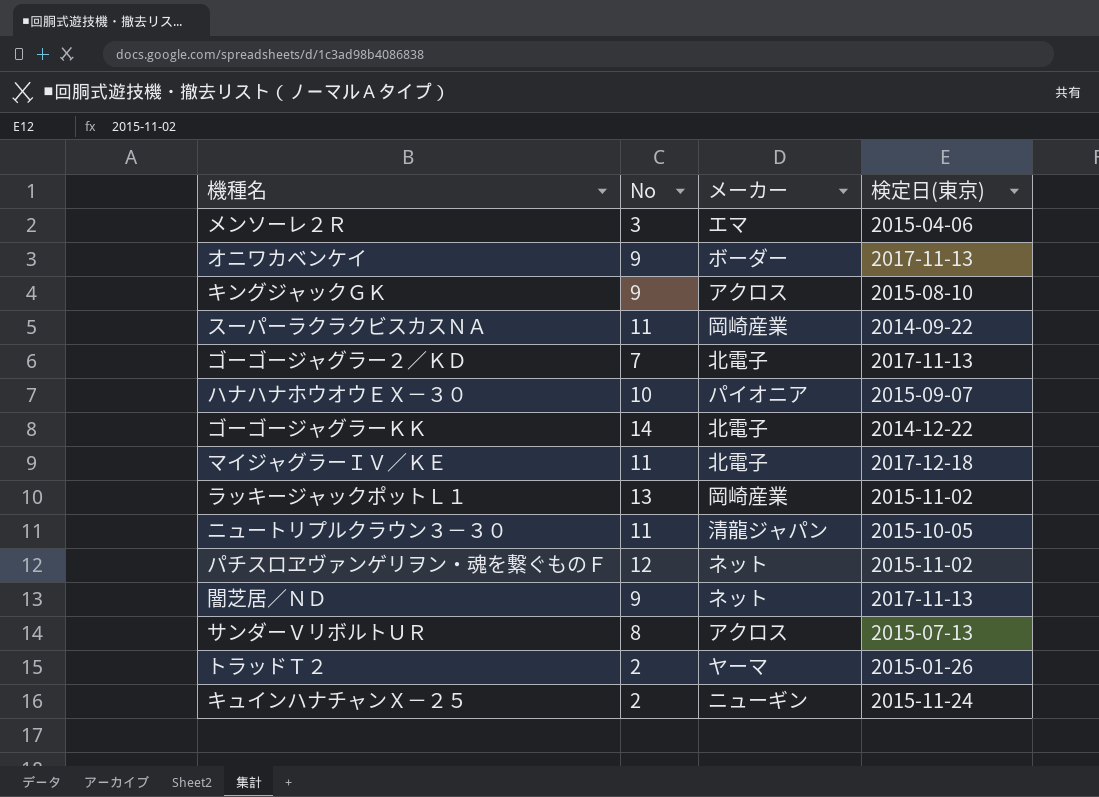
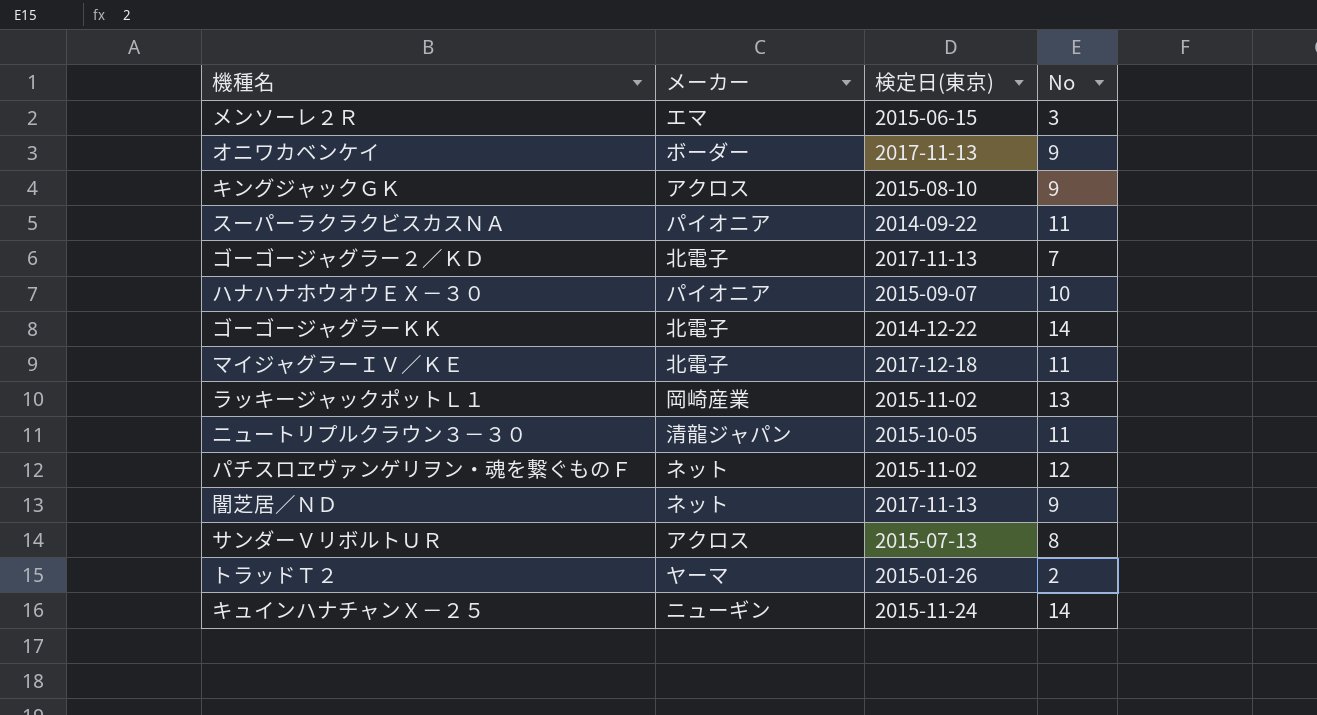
column No | position: 2 -> 4
メンソーレ２Ｒ | 検定日(東京): 2015-04-06 -> 2015-06-15
スーパーラクラクビスカスＮＡ | メーカー: 岡崎産業 -> パイオニア
キュインハナチャンＸ－２５ | No: 2 -> 14

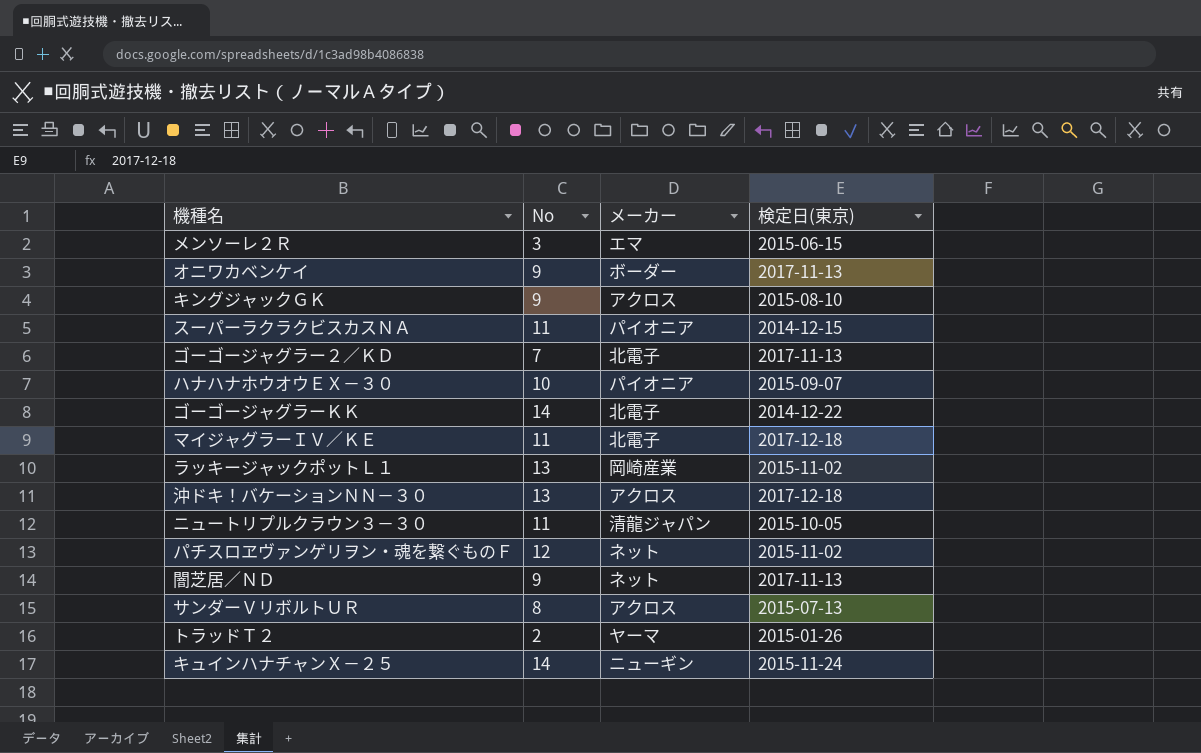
column No | position: 4 -> 2
スーパーラクラクビスカスＮＡ | 検定日(東京): 2014-09-22 -> 2014-12-15
row 沖ドキ！バケーションＮＮ－３０: none -> 13 | アクロス | 2017-12-18

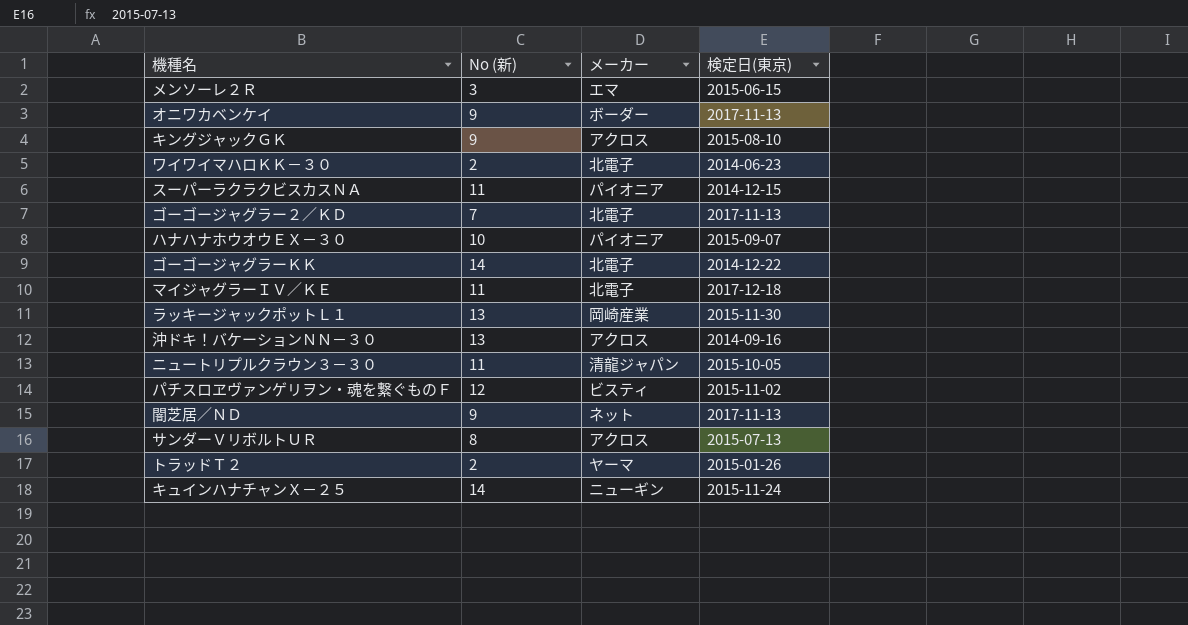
column name: No -> No (新)
row ワイワイマハロＫＫ－３０: none -> 2 | 北電子 | 2014-06-23
ラッキージャックポットＬ１ | 検定日(東京): 2015-11-02 -> 2015-11-30
沖ドキ！バケーションＮＮ－３０ | 検定日(東京): 2017-12-18 -> 2014-09-16
パチスロヱヴァンゲリヲン・魂を繋ぐものＦ | メーカー: ネット -> ビスティ

